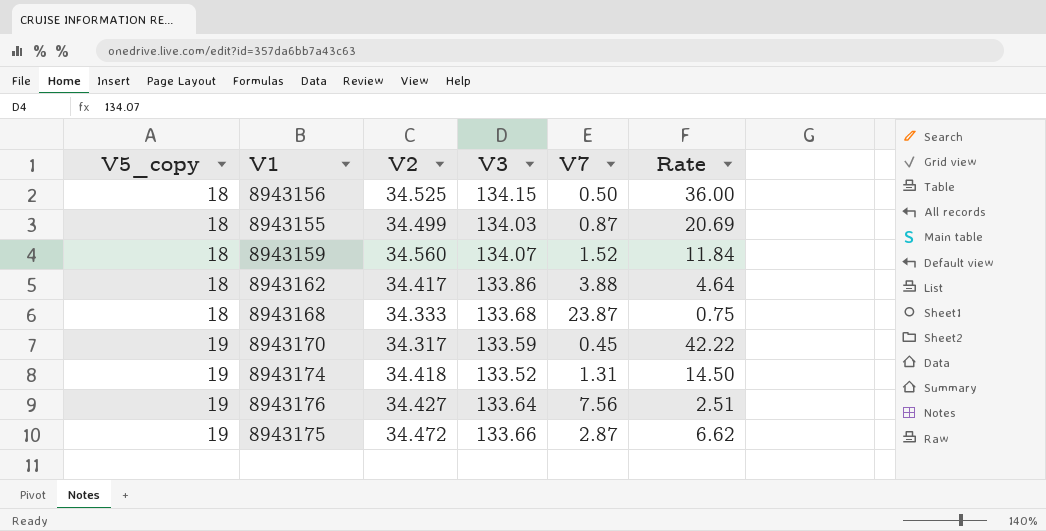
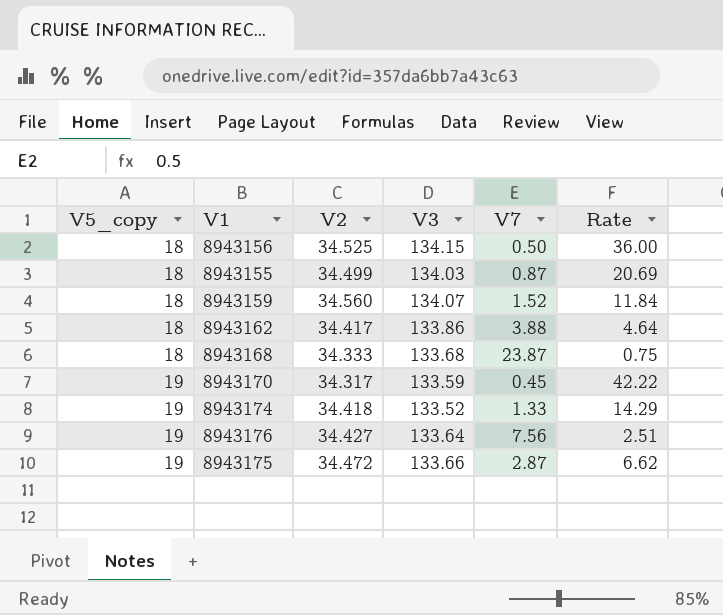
8943174 | V7: 1.31 -> 1.33
8943174 | Rate: 14.50 -> 14.29

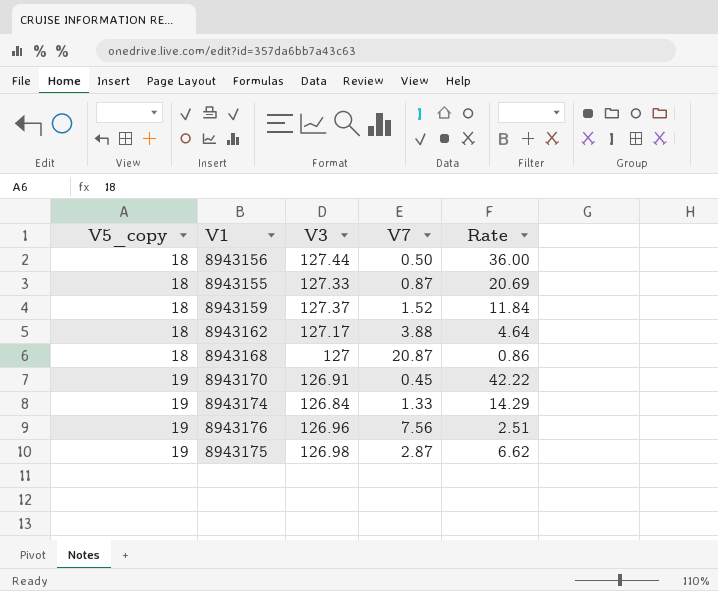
column V2 | position: 3 -> none
8943156 | V3: 134.15 -> 127.44
8943155 | V3: 134.03 -> 127.33
8943159 | V3: 134.07 -> 127.37
8943162 | V3: 133.86 -> 127.17
8943168 | V3: 133.68 -> 127
8943168 | V7: 23.87 -> 20.87
8943168 | Rate: 0.75 -> 0.86
8943170 | V3: 133.59 -> 126.91
8943174 | V3: 133.52 -> 126.84
8943176 | V3: 133.64 -> 126.96
8943175 | V3: 133.66 -> 126.98

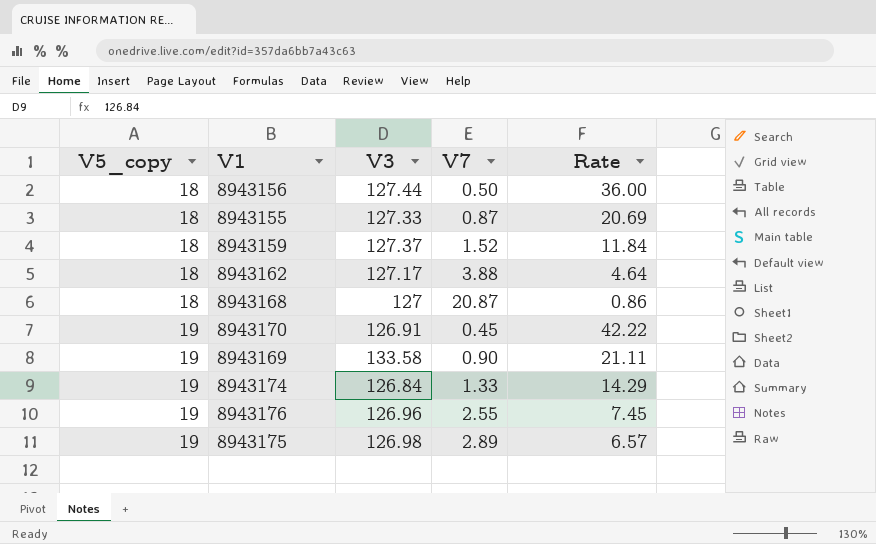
row 8943169: none -> 19 | 133.58 | 0.90 | 21.11
8943176 | V7: 7.56 -> 2.55
8943176 | Rate: 2.51 -> 7.45
8943175 | V7: 2.87 -> 2.89
8943175 | Rate: 6.62 -> 6.57

